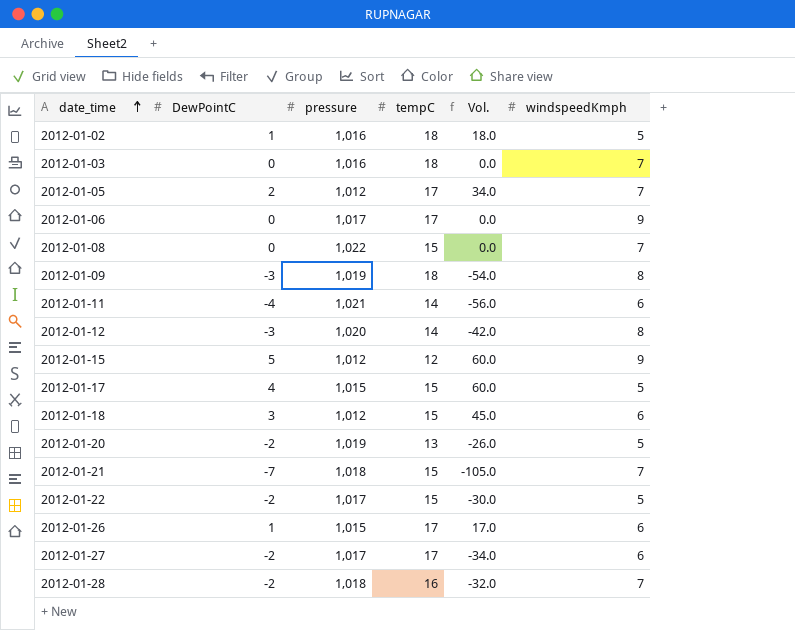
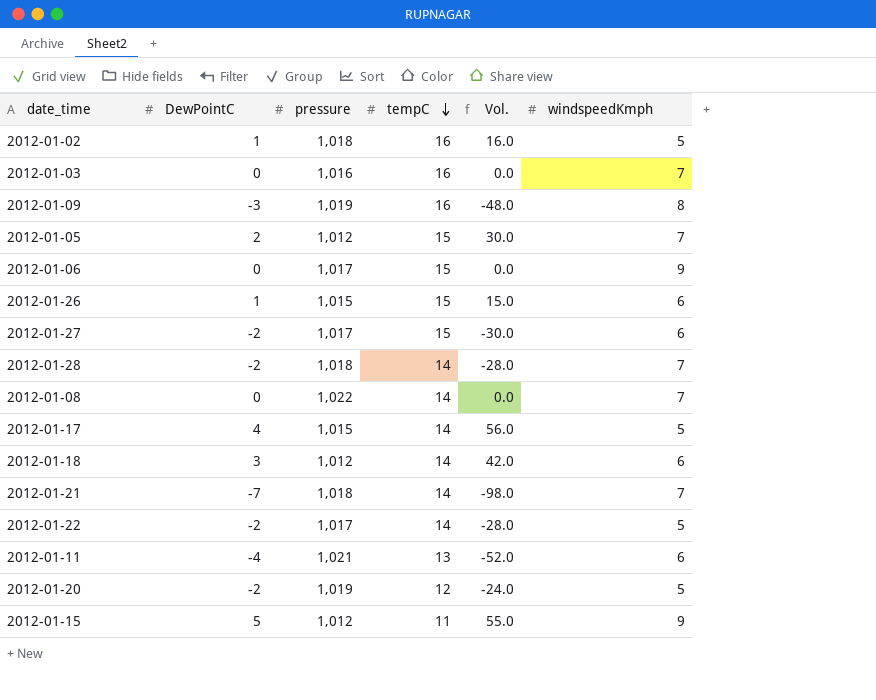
row order: date_time ascending -> tempC descending
row 2012-01-12: -3 | 1,020 | 14 | -42.0 | 8 -> none
2012-01-02 | pressure: 1,016 -> 1,018
2012-01-02 | tempC: 18 -> 16
2012-01-02 | Vol.: 18.0 -> 16.0
2012-01-03 | tempC: 18 -> 16
2012-01-09 | tempC: 18 -> 16
2012-01-09 | Vol.: -54.0 -> -48.0
2012-01-05 | tempC: 17 -> 15
2012-01-05 | Vol.: 34.0 -> 30.0
2012-01-06 | tempC: 17 -> 15
2012-01-26 | tempC: 17 -> 15
2012-01-26 | Vol.: 17.0 -> 15.0
2012-01-27 | tempC: 17 -> 15
2012-01-27 | Vol.: -34.0 -> -30.0
2012-01-28 | tempC: 16 -> 14
2012-01-28 | Vol.: -32.0 -> -28.0
2012-01-08 | tempC: 15 -> 14
2012-01-17 | tempC: 15 -> 14
2012-01-17 | Vol.: 60.0 -> 56.0
2012-01-18 | tempC: 15 -> 14
2012-01-18 | Vol.: 45.0 -> 42.0
2012-01-21 | tempC: 15 -> 14
2012-01-21 | Vol.: -105.0 -> -98.0
2012-01-22 | tempC: 15 -> 14
2012-01-22 | Vol.: -30.0 -> -28.0
2012-01-11 | tempC: 14 -> 13
2012-01-11 | Vol.: -56.0 -> -52.0
2012-01-20 | tempC: 13 -> 12
2012-01-20 | Vol.: -26.0 -> -24.0
2012-01-15 | tempC: 12 -> 11
2012-01-15 | Vol.: 60.0 -> 55.0

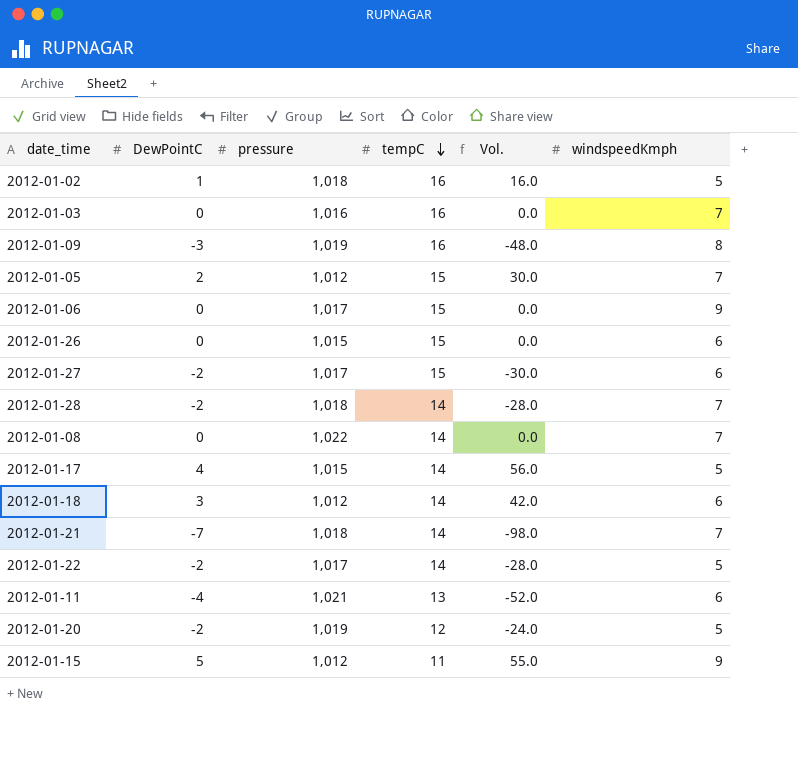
2012-01-26 | DewPointC: 1 -> 0
2012-01-26 | Vol.: 15.0 -> 0.0

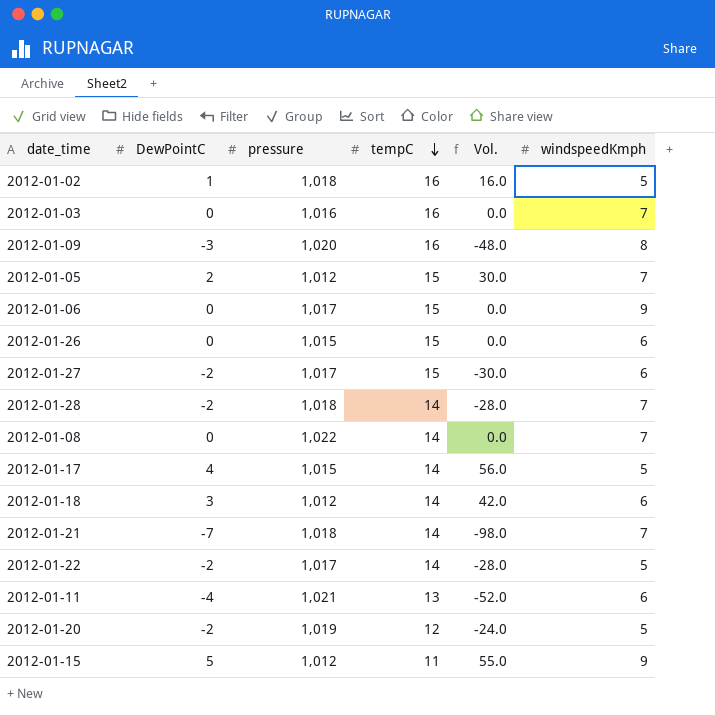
2012-01-09 | pressure: 1,019 -> 1,020

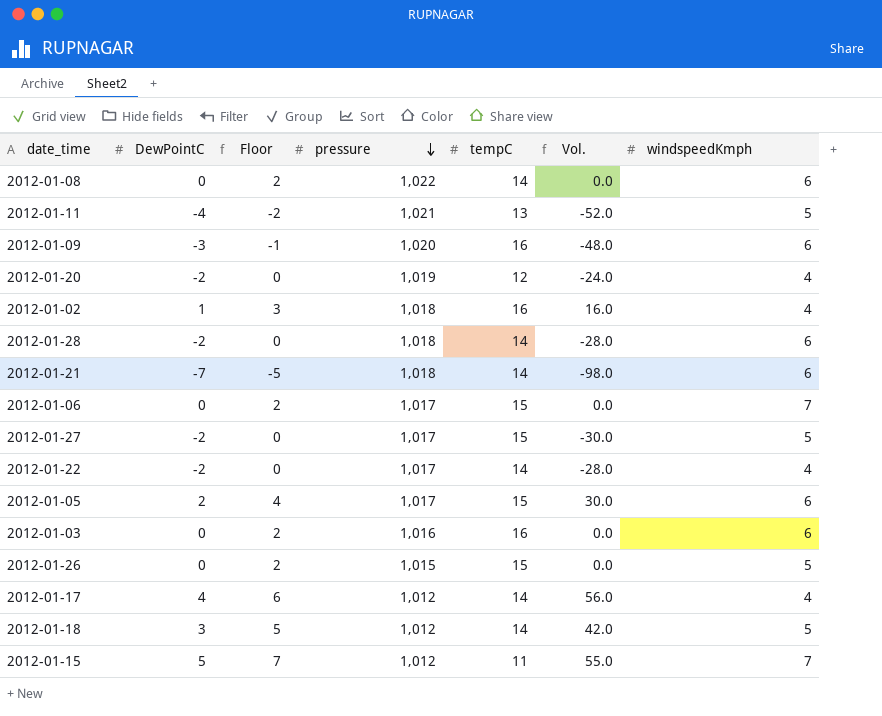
row order: tempC descending -> pressure descending
column Floor | formula: none -> [DewPointC] + 2
2012-01-08 | windspeedKmph: 7 -> 6
2012-01-11 | windspeedKmph: 6 -> 5
2012-01-09 | windspeedKmph: 8 -> 6
2012-01-20 | windspeedKmph: 5 -> 4
2012-01-02 | windspeedKmph: 5 -> 4
2012-01-28 | windspeedKmph: 7 -> 6
2012-01-21 | windspeedKmph: 7 -> 6
2012-01-06 | windspeedKmph: 9 -> 7
2012-01-27 | windspeedKmph: 6 -> 5
2012-01-22 | windspeedKmph: 5 -> 4
2012-01-05 | pressure: 1,012 -> 1,017
2012-01-05 | windspeedKmph: 7 -> 6
2012-01-03 | windspeedKmph: 7 -> 6
2012-01-26 | windspeedKmph: 6 -> 5
2012-01-17 | pressure: 1,015 -> 1,012
2012-01-17 | windspeedKmph: 5 -> 4
2012-01-18 | windspeedKmph: 6 -> 5
2012-01-15 | windspeedKmph: 9 -> 7

